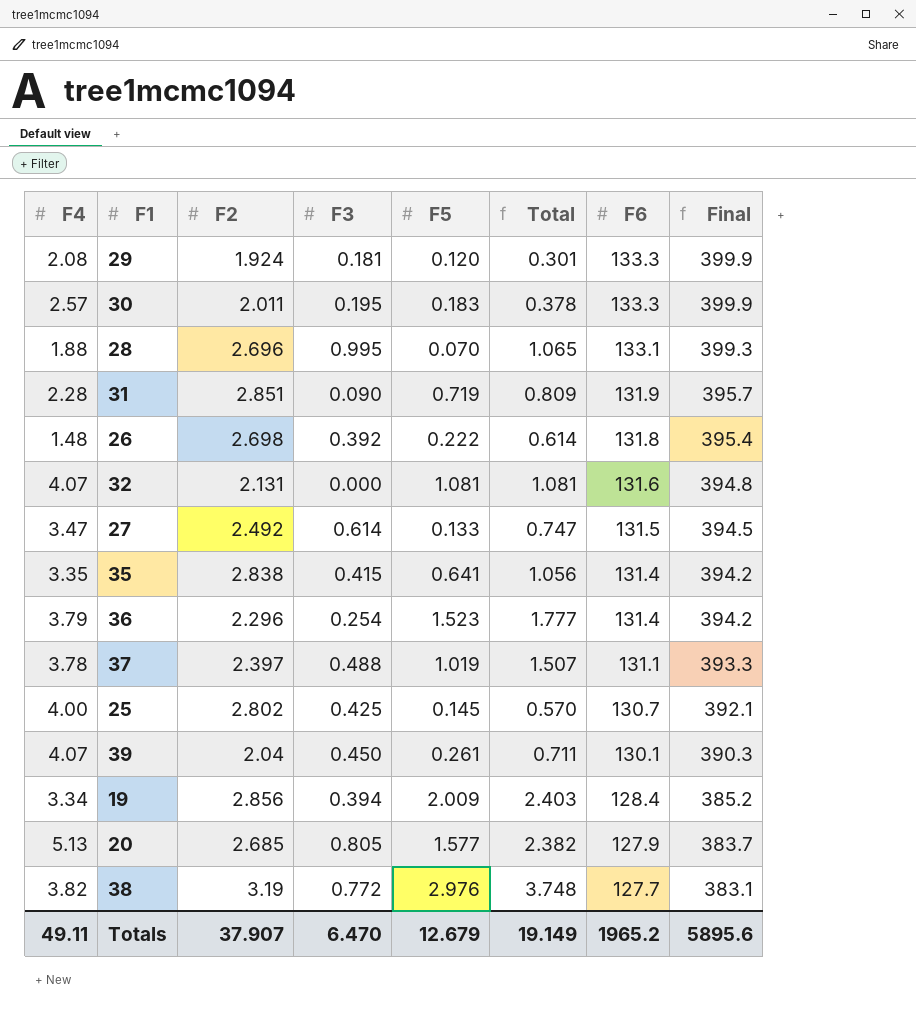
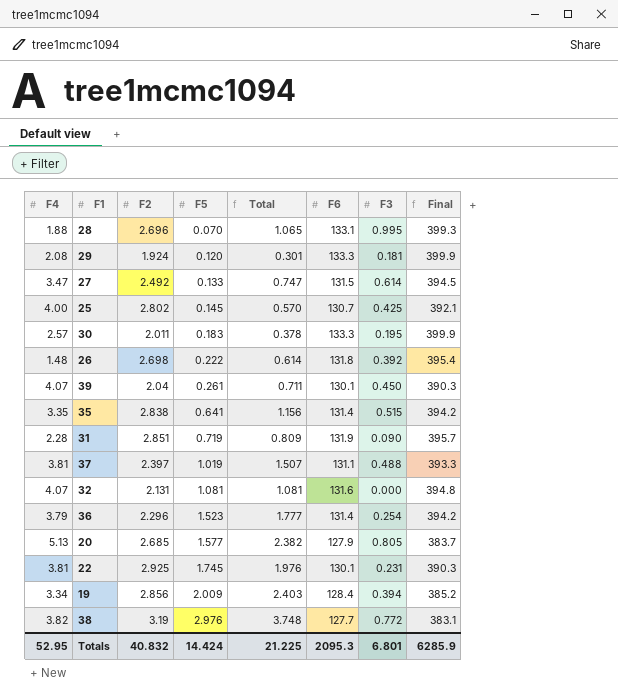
row order: F6 descending -> F5 ascending
column F3 | position: 4 -> 7
35 | Total: 1.056 -> 1.156
35 | F3: 0.415 -> 0.515
37 | F4: 3.78 -> 3.81
row 22: none -> 3.81 | 2.925 | 1.745 | 1.976 | 130.1 | 0.231 | 390.3
Totals | F4: 49.11 -> 52.95
Totals | F2: 37.907 -> 40.832
Totals | F5: 12.679 -> 14.424
Totals | Total: 19.149 -> 21.225
Totals | F6: 1965.2 -> 2095.3
Totals | F3: 6.470 -> 6.801
Totals | Final: 5895.6 -> 6285.9

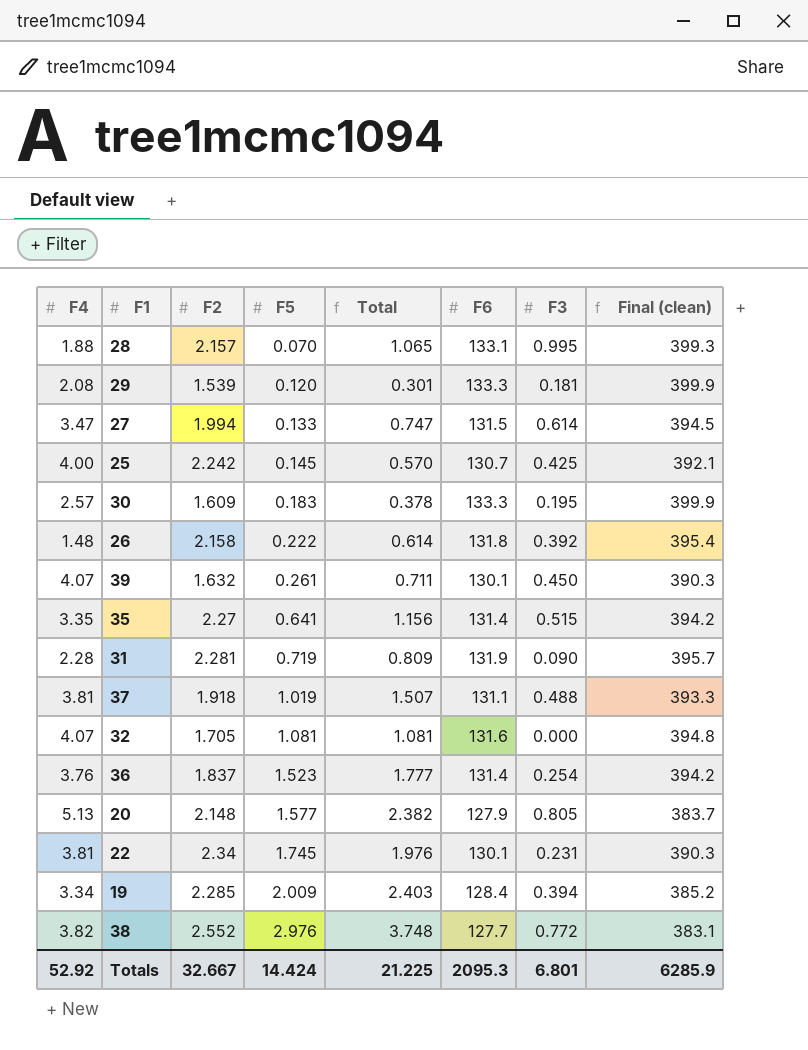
column name: Final -> Final (clean)
28 | F2: 2.696 -> 2.157
29 | F2: 1.924 -> 1.539
27 | F2: 2.492 -> 1.994
25 | F2: 2.802 -> 2.242
30 | F2: 2.011 -> 1.609
26 | F2: 2.698 -> 2.158
39 | F2: 2.04 -> 1.632
35 | F2: 2.838 -> 2.27
31 | F2: 2.851 -> 2.281
37 | F2: 2.397 -> 1.918
32 | F2: 2.131 -> 1.705
36 | F4: 3.79 -> 3.76
36 | F2: 2.296 -> 1.837
20 | F2: 2.685 -> 2.148
22 | F2: 2.925 -> 2.34
19 | F2: 2.856 -> 2.285
38 | F2: 3.19 -> 2.552
Totals | F4: 52.95 -> 52.92
Totals | F2: 40.832 -> 32.667

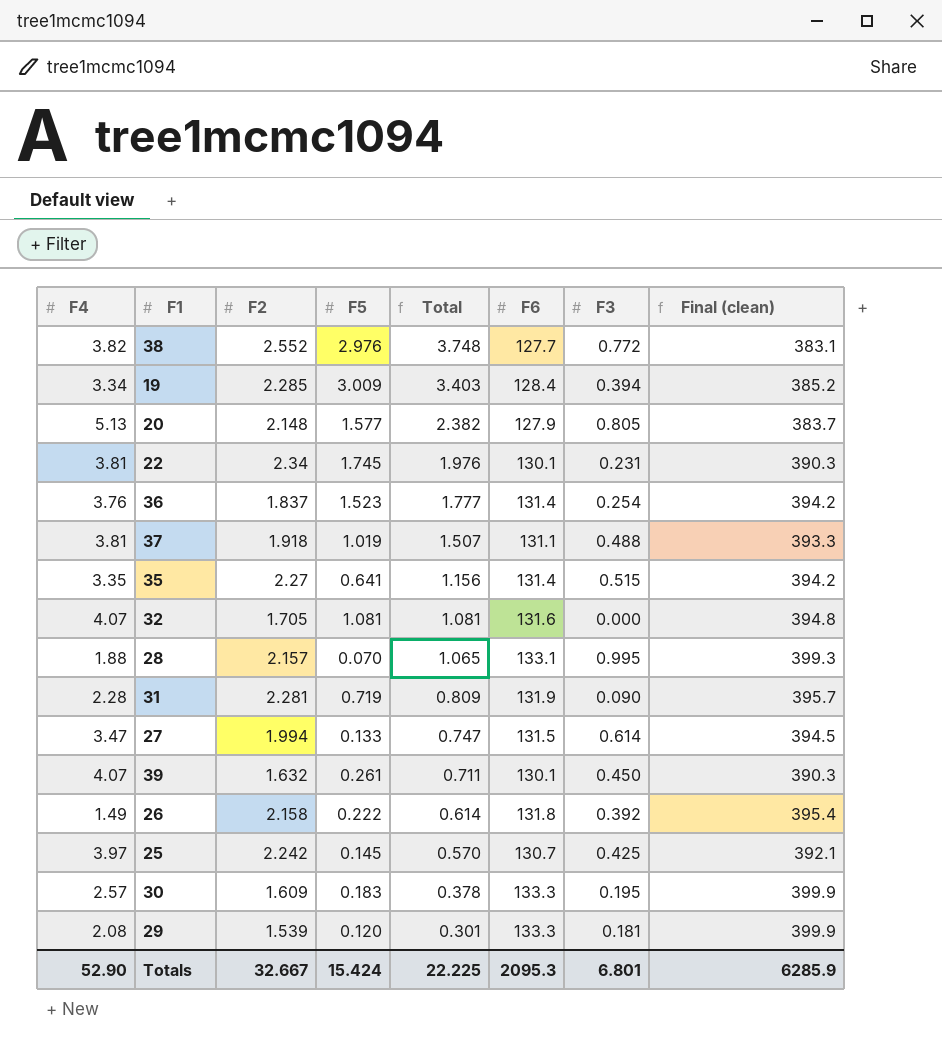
row order: F5 ascending -> Total descending
19 | F5: 2.009 -> 3.009
19 | Total: 2.403 -> 3.403
26 | F4: 1.48 -> 1.49
25 | F4: 4.00 -> 3.97
Totals | F4: 52.92 -> 52.90
Totals | F5: 14.424 -> 15.424
Totals | Total: 21.225 -> 22.225

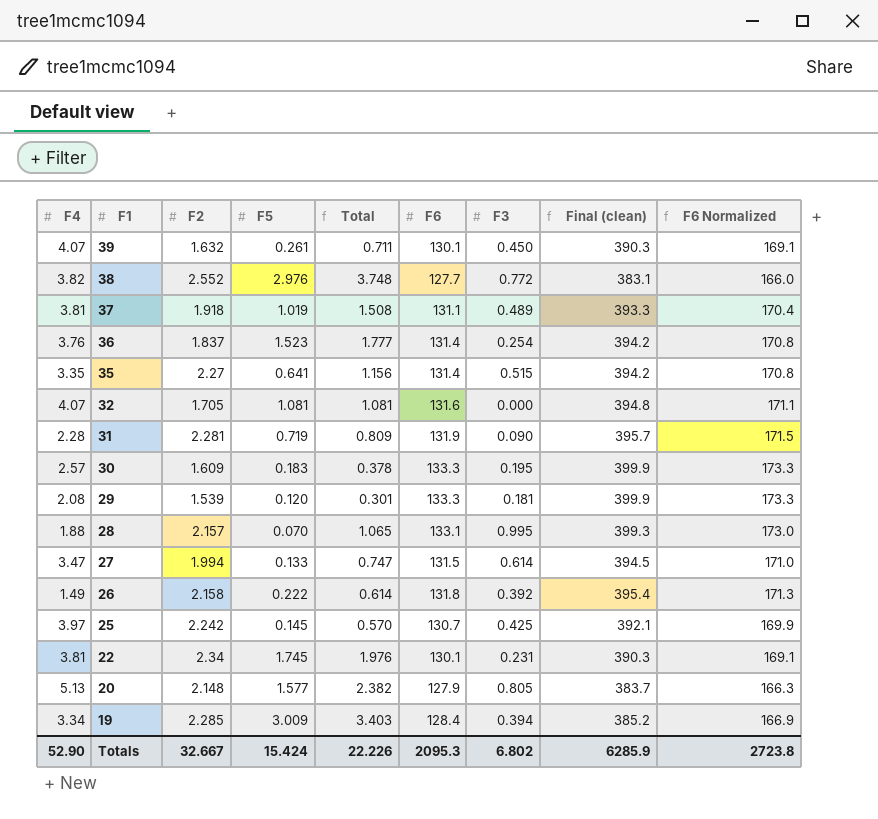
row order: Total descending -> F1 descending
column F6 Normalized | formula: none -> [F6] * 1.3
37 | Total: 1.507 -> 1.508
37 | F3: 0.488 -> 0.489
Totals | Total: 22.225 -> 22.226
Totals | F3: 6.801 -> 6.802

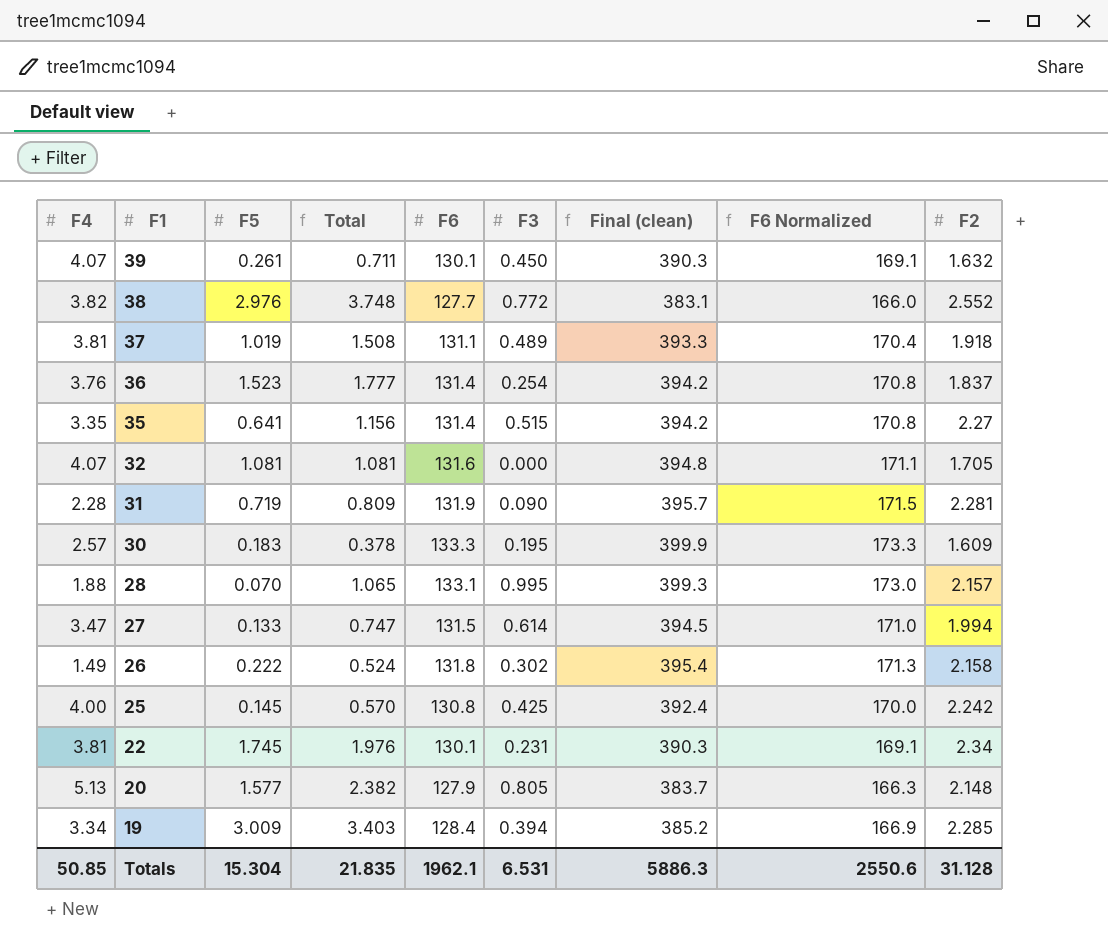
column F2 | position: 3 -> 9
row 29: 2.08 | 1.539 | 0.120 | 0.301 | 133.3 | 0.181 | 399.9 | 173.3 -> none
26 | Total: 0.614 -> 0.524
26 | F3: 0.392 -> 0.302
25 | F4: 3.97 -> 4.00
25 | F6: 130.7 -> 130.8
25 | Final (clean): 392.1 -> 392.4
25 | F6 Normalized: 169.9 -> 170.0
Totals | F4: 52.90 -> 50.85
Totals | F5: 15.424 -> 15.304
Totals | Total: 22.226 -> 21.835
Totals | F6: 2095.3 -> 1962.1
Totals | F3: 6.802 -> 6.531
Totals | Final (clean): 6285.9 -> 5886.3
Totals | F6 Normalized: 2723.8 -> 2550.6
Totals | F2: 32.667 -> 31.128

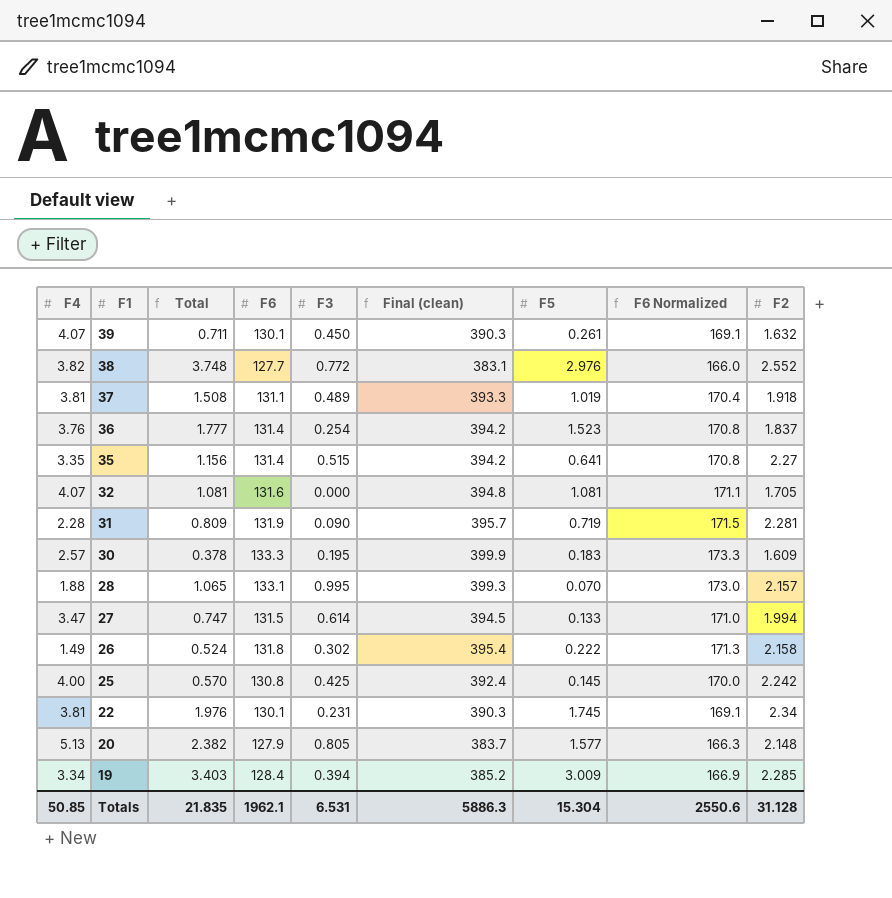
column F5 | position: 3 -> 7

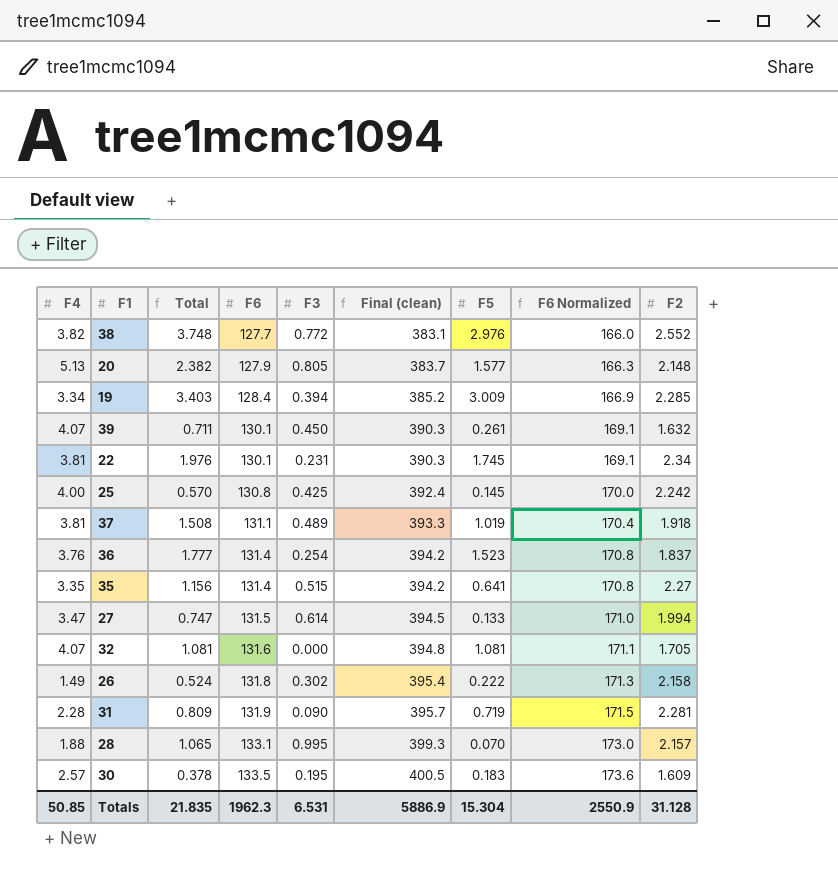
row order: F1 descending -> F6 ascending
30 | F6: 133.3 -> 133.5
30 | Final (clean): 399.9 -> 400.5
30 | F6 Normalized: 173.3 -> 173.6
Totals | F6: 1962.1 -> 1962.3
Totals | Final (clean): 5886.3 -> 5886.9
Totals | F6 Normalized: 2550.6 -> 2550.9

